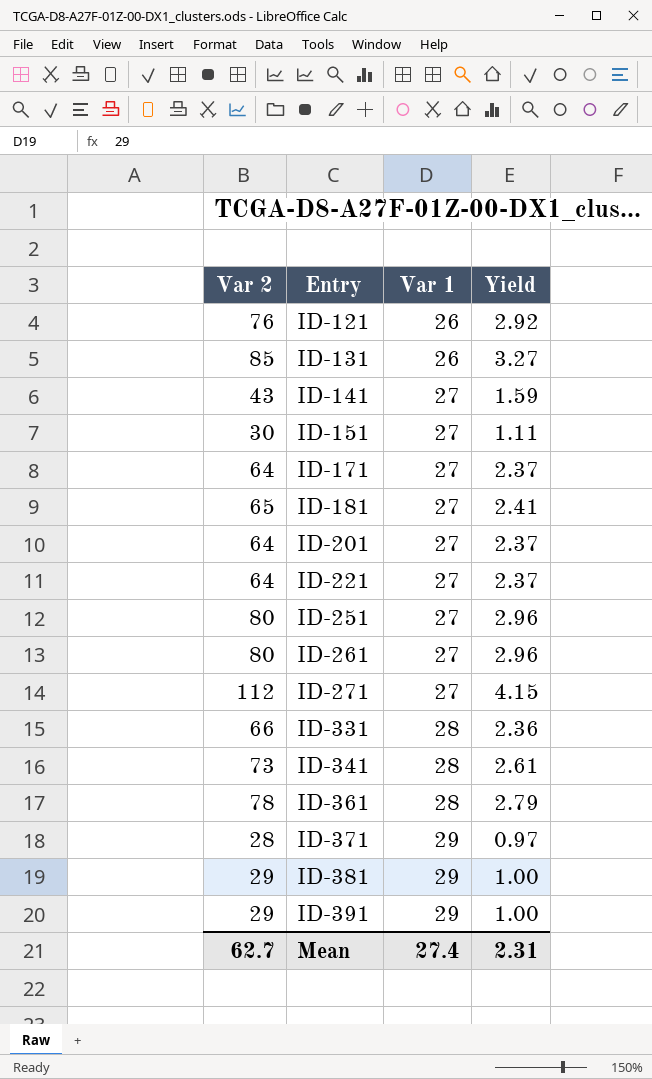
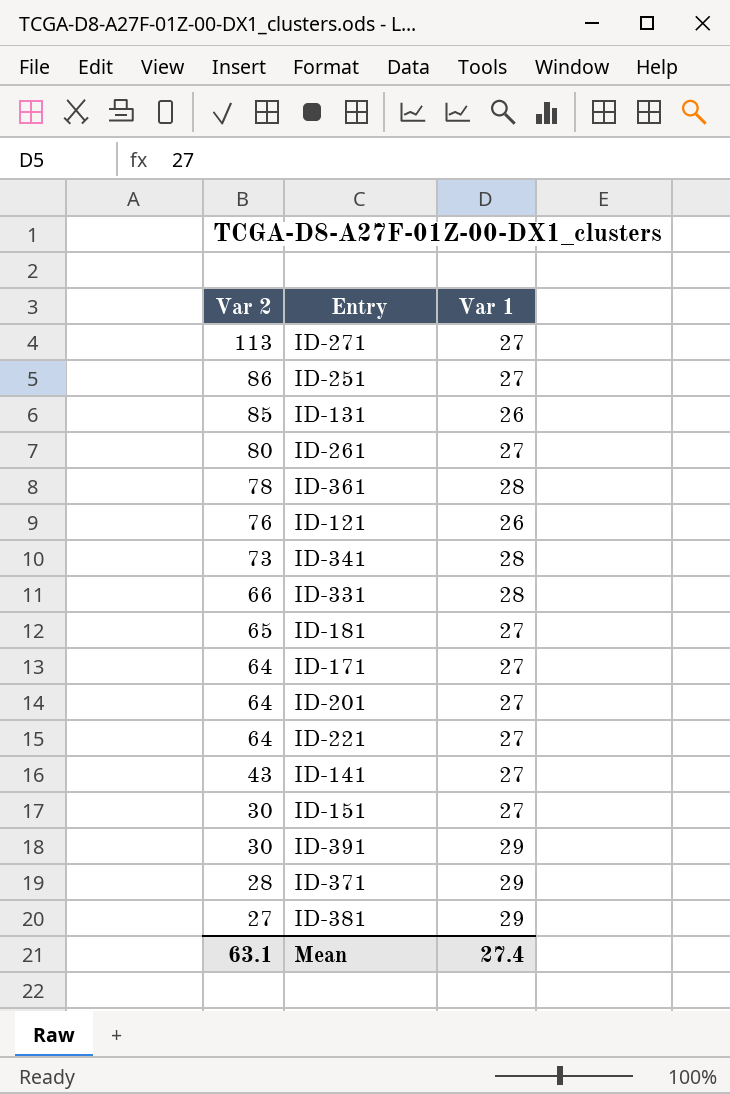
row order: Entry ascending -> Var 2 descending
column Yield | formula: [Var 2] / [Var 1] -> none
ID-271 | Var 2: 112 -> 113
ID-251 | Var 2: 80 -> 86
ID-391 | Var 2: 29 -> 30
ID-381 | Var 2: 29 -> 27
Mean | Var 2: 62.7 -> 63.1

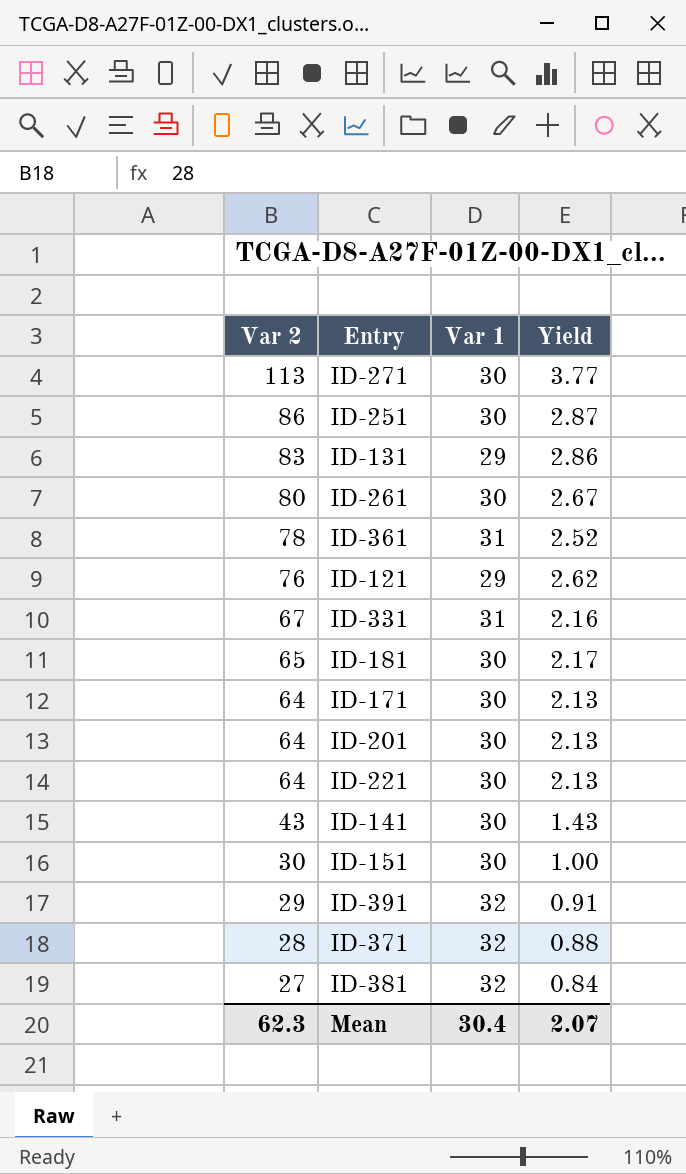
column Yield | formula: none -> [Var 2] / [Var 1]
row ID-341: 73 | 28 -> none
ID-271 | Var 1: 27 -> 30
ID-251 | Var 1: 27 -> 30
ID-131 | Var 2: 85 -> 83
ID-131 | Var 1: 26 -> 29
ID-261 | Var 1: 27 -> 30
ID-361 | Var 1: 28 -> 31
ID-121 | Var 1: 26 -> 29
ID-331 | Var 2: 66 -> 67
ID-331 | Var 1: 28 -> 31
ID-181 | Var 1: 27 -> 30
ID-171 | Var 1: 27 -> 30
ID-201 | Var 1: 27 -> 30
ID-221 | Var 1: 27 -> 30
ID-141 | Var 1: 27 -> 30
ID-151 | Var 1: 27 -> 30
ID-391 | Var 2: 30 -> 29
ID-391 | Var 1: 29 -> 32
ID-371 | Var 1: 29 -> 32
ID-381 | Var 1: 29 -> 32
Mean | Var 2: 63.1 -> 62.3
Mean | Var 1: 27.4 -> 30.4

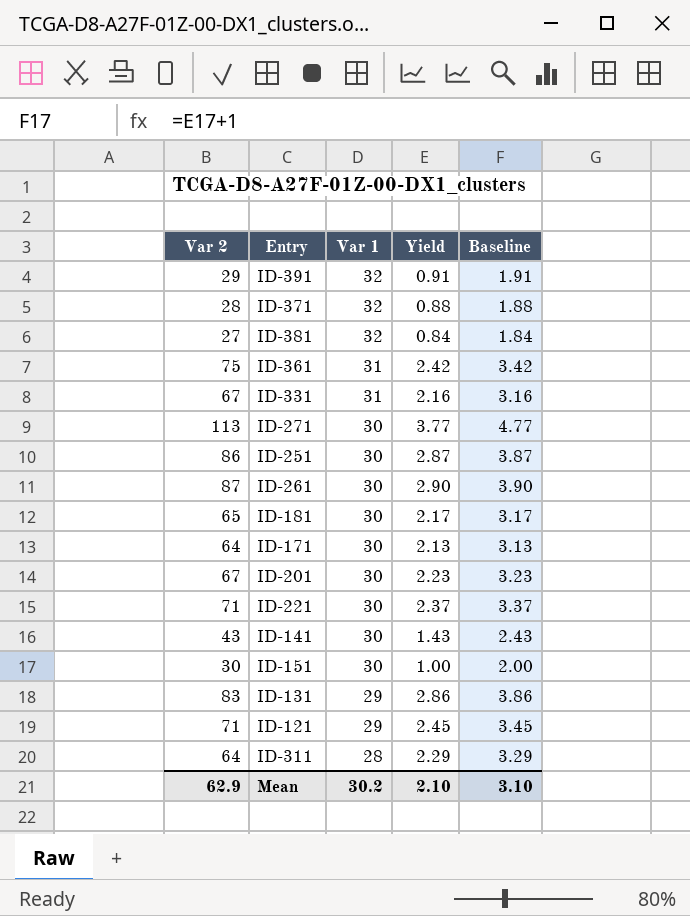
row order: Var 2 descending -> Var 1 descending
column Baseline | formula: none -> [Yield] + 1
ID-361 | Var 2: 78 -> 75
ID-361 | Yield: 2.52 -> 2.42
ID-261 | Var 2: 80 -> 87
ID-261 | Yield: 2.67 -> 2.90
ID-201 | Var 2: 64 -> 67
ID-201 | Yield: 2.13 -> 2.23
ID-221 | Var 2: 64 -> 71
ID-221 | Yield: 2.13 -> 2.37
ID-121 | Var 2: 76 -> 71
ID-121 | Yield: 2.62 -> 2.45
row ID-311: none -> 64 | 28 | 2.29 | 3.29
Mean | Var 2: 62.3 -> 62.9
Mean | Var 1: 30.4 -> 30.2
Mean | Yield: 2.07 -> 2.10

